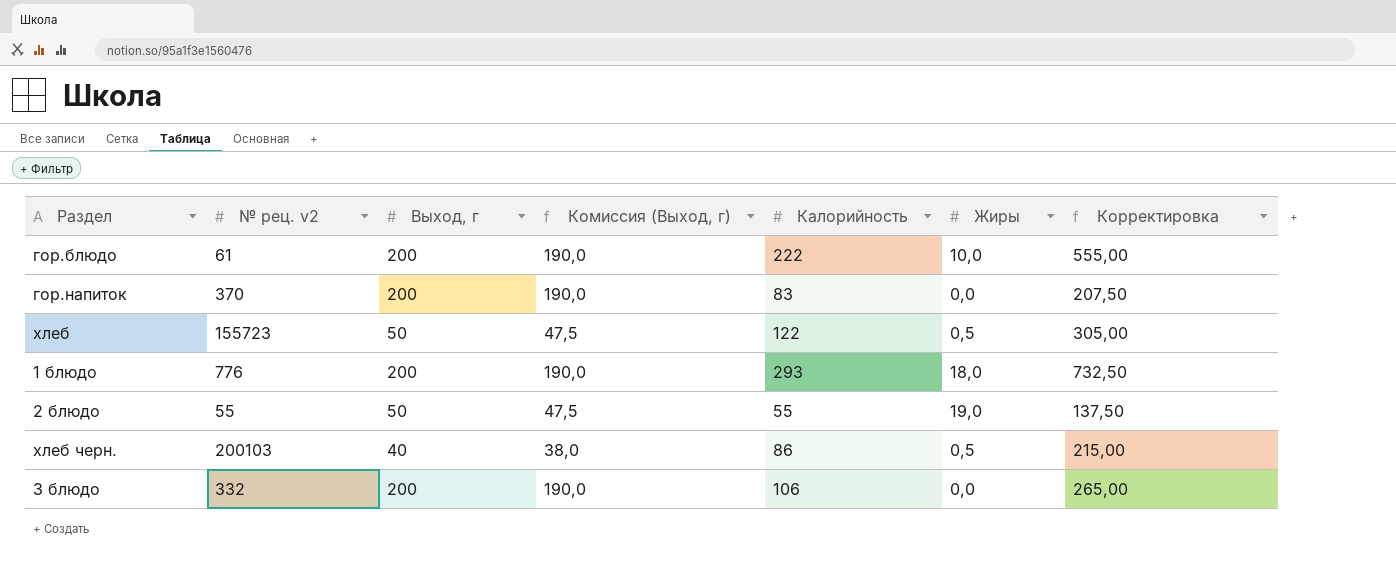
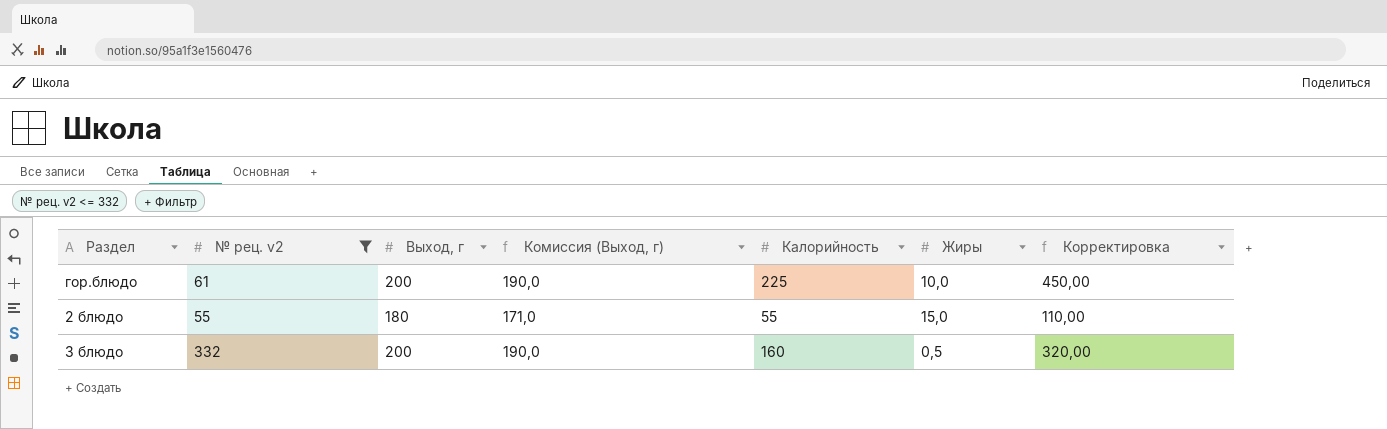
filter: none -> № рец. v2 <= 332
column Корректировка | formula: [Калорийность] * 2,5 -> [Калорийность] * 2
гор.блюдо | Калорийность: 222 -> 225
2 блюдо | Выход, г: 50 -> 180
2 блюдо | Комиссия (Выход, г): 47,5 -> 171,0
2 блюдо | Жиры: 19,0 -> 15,0
3 блюдо | Калорийность: 106 -> 160
3 блюдо | Жиры: 0,0 -> 0,5

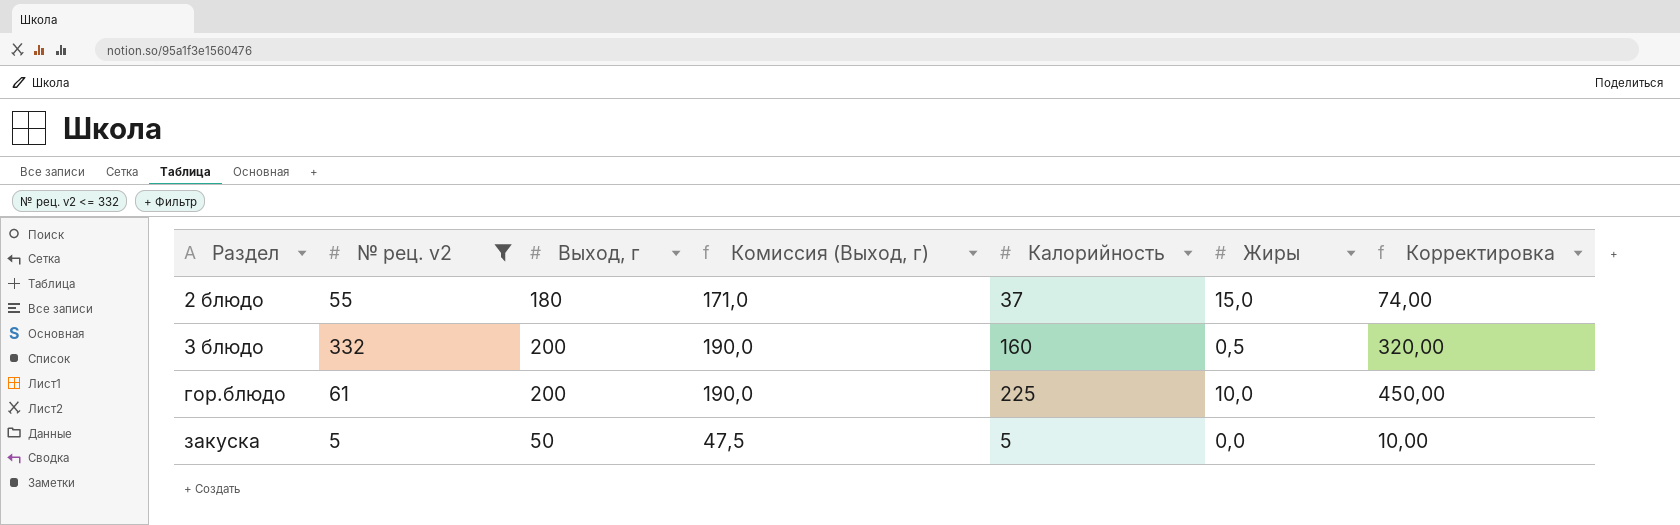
row order: none -> Раздел ascending
2 блюдо | Калорийность: 55 -> 37
2 блюдо | Корректировка: 110,00 -> 74,00
row закуска: none -> 5 | 50 | 47,5 | 5 | 0,0 | 10,00

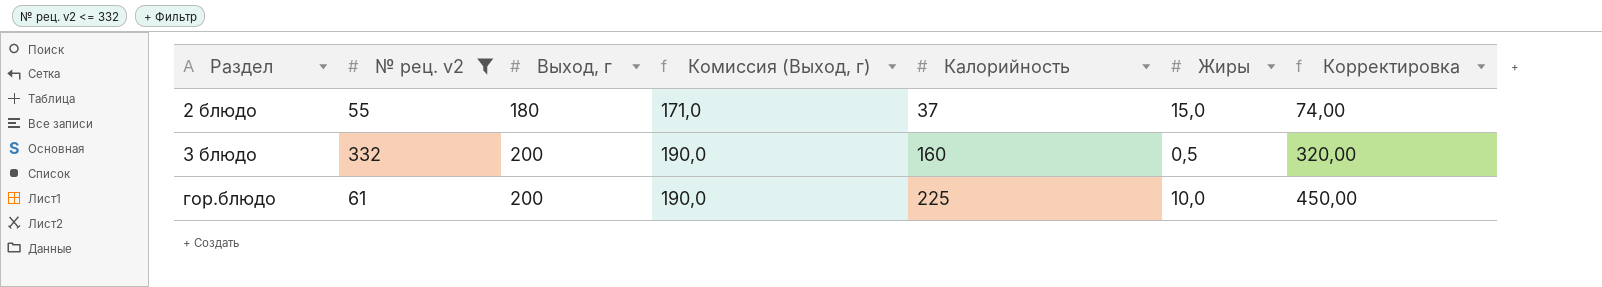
row закуска: 5 | 50 | 47,5 | 5 | 0,0 | 10,00 -> none

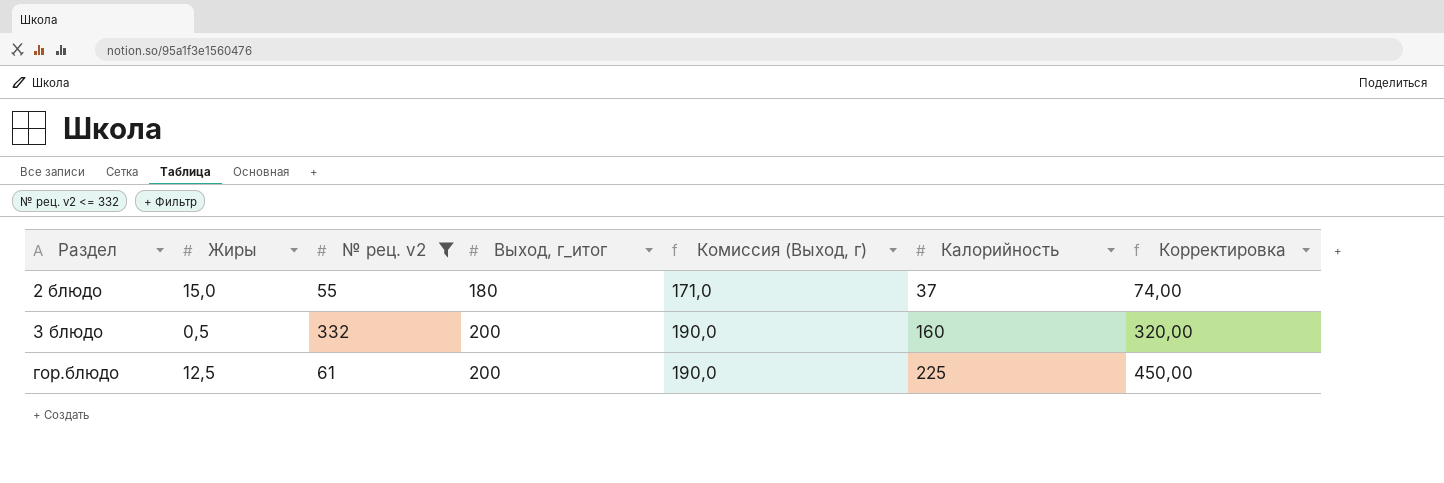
column Жиры | position: 6 -> 2
column name: Выход, г -> Выход, г_итог
гор.блюдо | Жиры: 10,0 -> 12,5

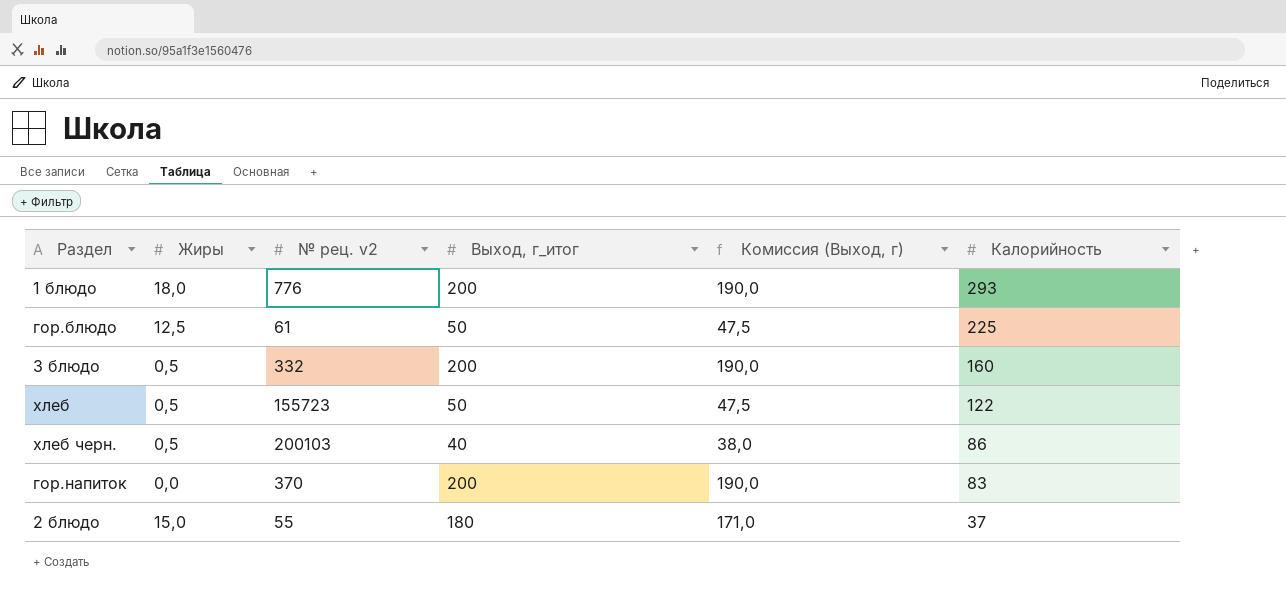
filter: № рец. v2 <= 332 -> none
row order: Раздел ascending -> Калорийность descending
column Корректировка | formula: [Калорийность] * 2 -> none
гор.блюдо | Выход, г_итог: 200 -> 50
гор.блюдо | Комиссия (Выход, г): 190,0 -> 47,5

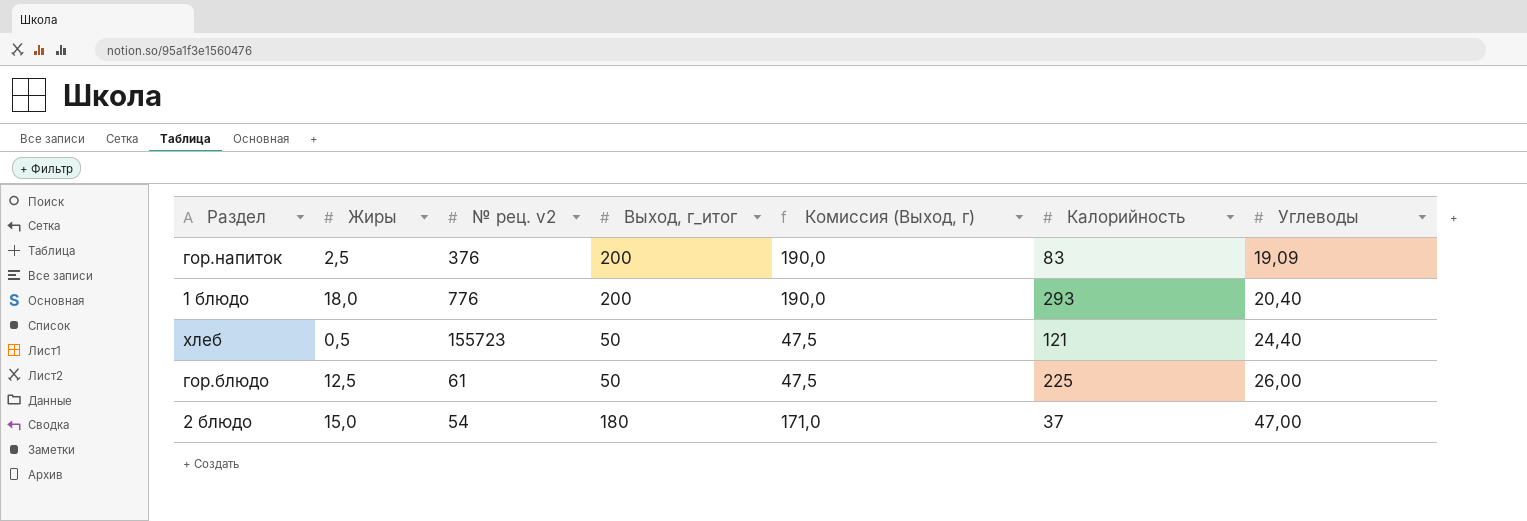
row order: Калорийность descending -> Углеводы ascending
column Углеводы | position: none -> 7
row 3 блюдо: 0,5 | 332 | 200 | 190,0 | 160 -> none
row хлеб черн.: 0,5 | 200103 | 40 | 38,0 | 86 -> none
гор.напиток | Жиры: 0,0 -> 2,5
гор.напиток | № рец. v2: 370 -> 376
хлеб | Калорийность: 122 -> 121
2 блюдо | № рец. v2: 55 -> 54

